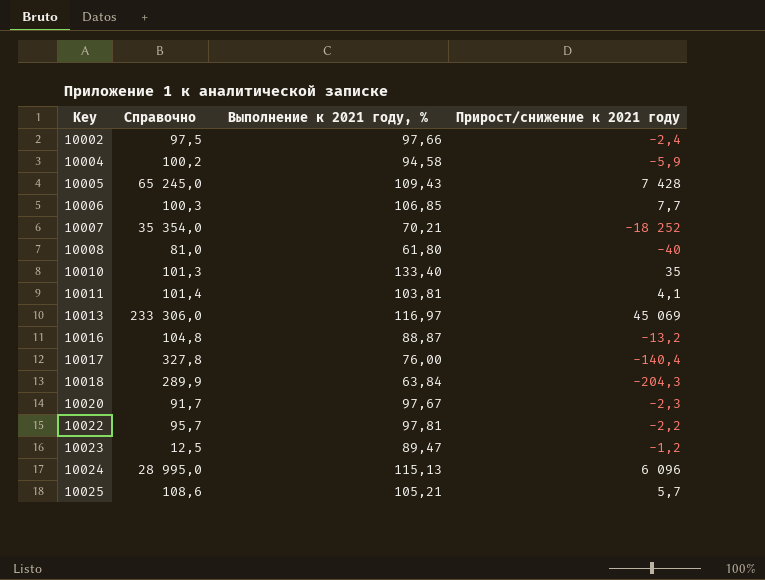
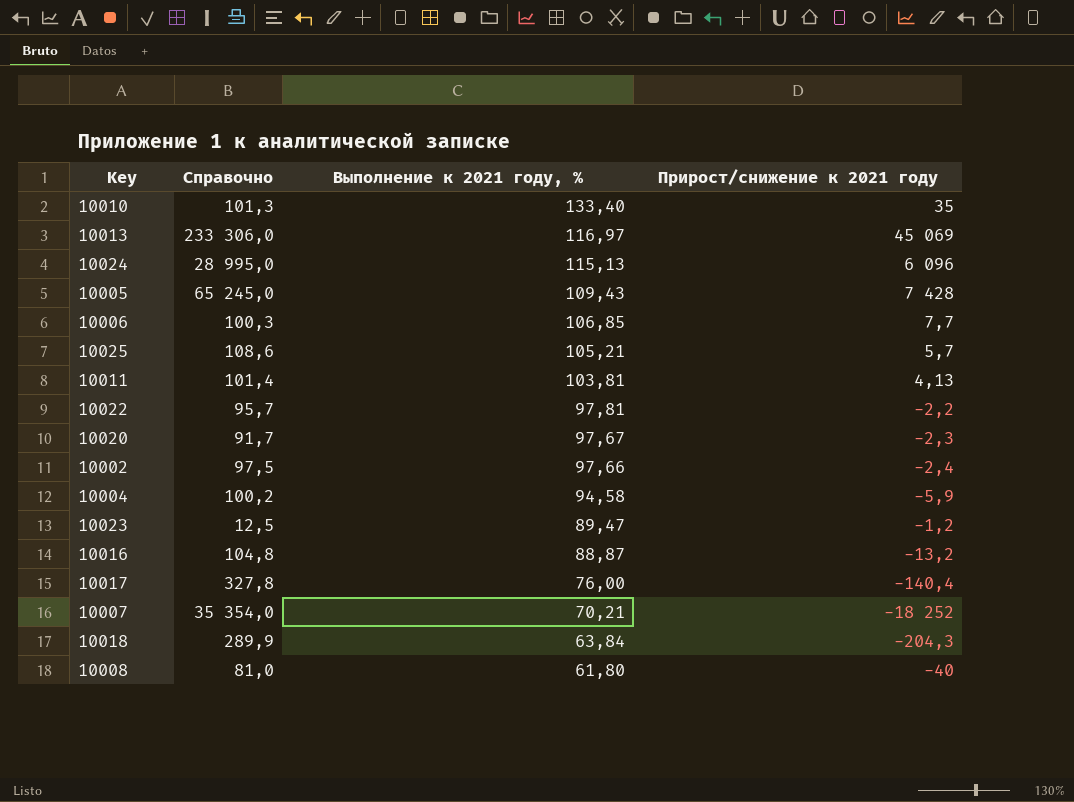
row order: Key ascending -> Выполнение к 2021 году, % descending
10011 | Прирост/снижение к 2021 году: 4,1 -> 4,13

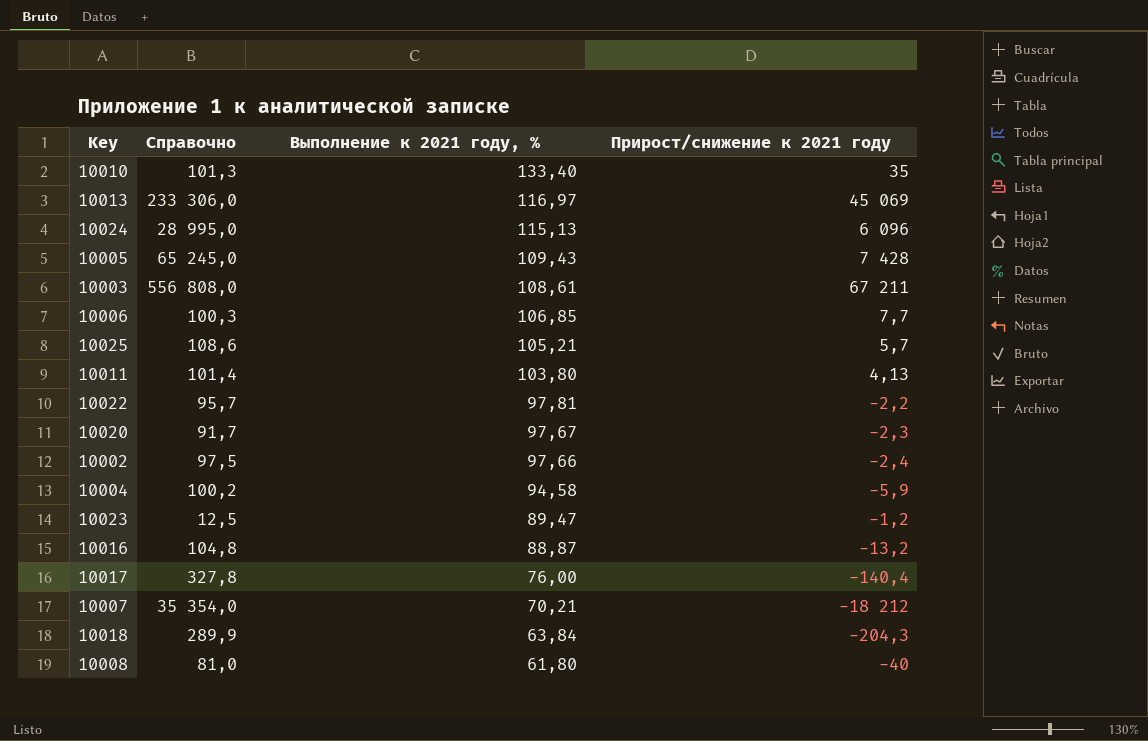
row 10003: none -> 556 808,0 | 108,61 | 67 211
10011 | Выполнение к 2021 году, %: 103,81 -> 103,80
10007 | Прирост/снижение к 2021 году: -18 252 -> -18 212

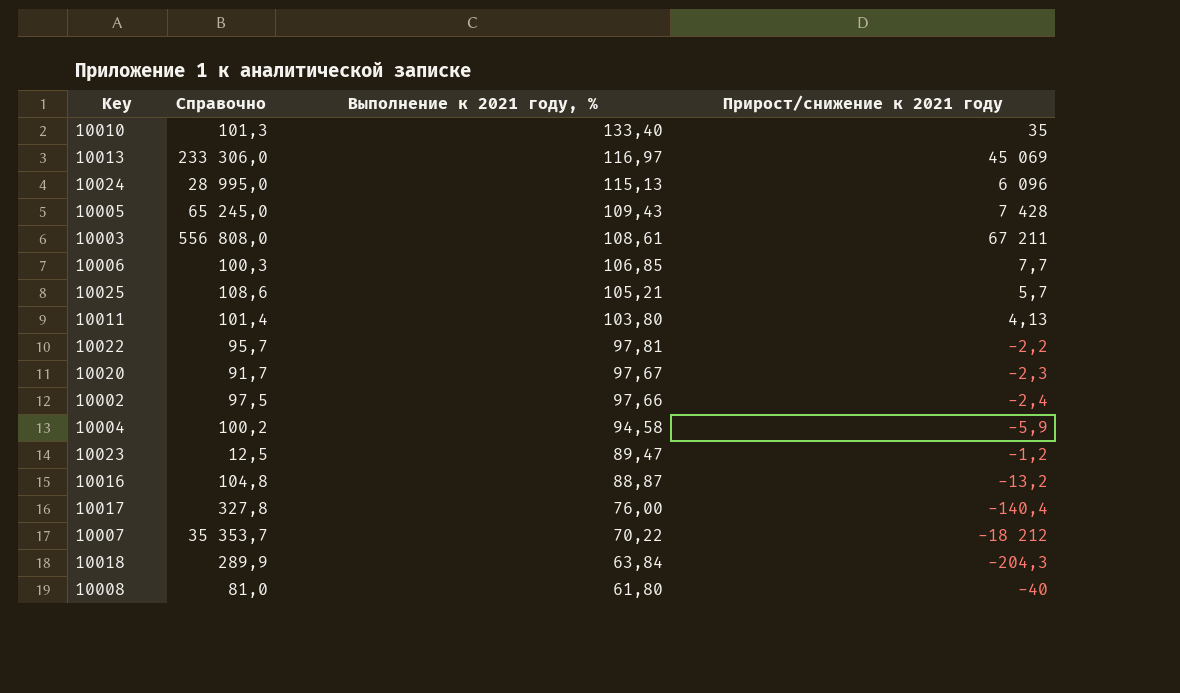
10007 | Справочно: 35 354,0 -> 35 353,7
10007 | Выполнение к 2021 году, %: 70,21 -> 70,22

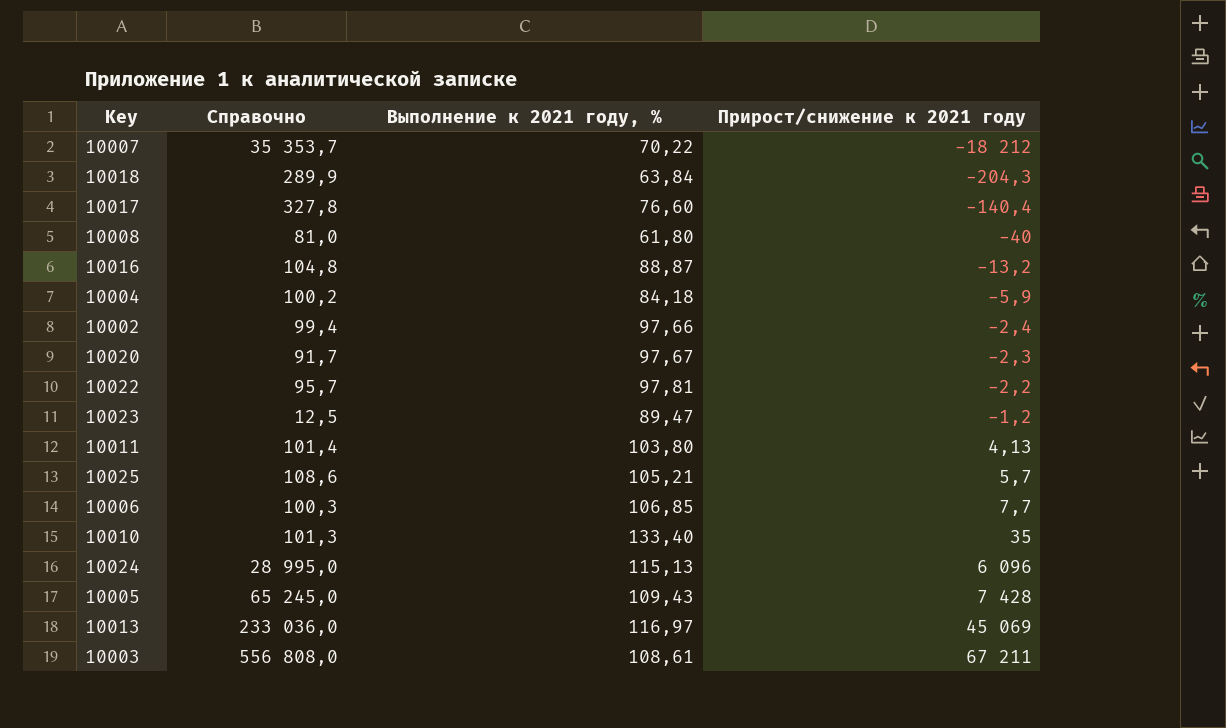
row order: Выполнение к 2021 году, % descending -> Прирост/снижение к 2021 году ascending
10017 | Выполнение к 2021 году, %: 76,00 -> 76,60
10004 | Выполнение к 2021 году, %: 94,58 -> 84,18
10002 | Справочно: 97,5 -> 99,4
10013 | Справочно: 233 306,0 -> 233 036,0

